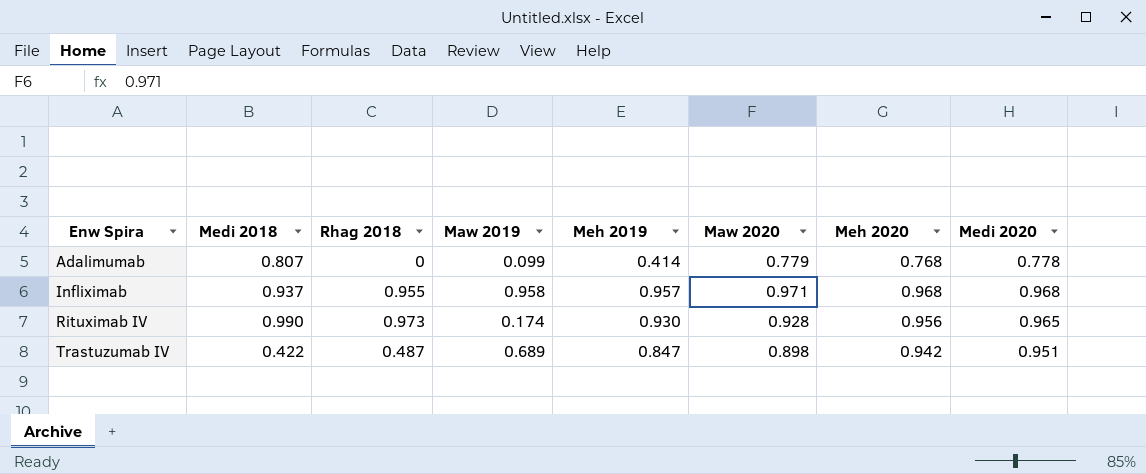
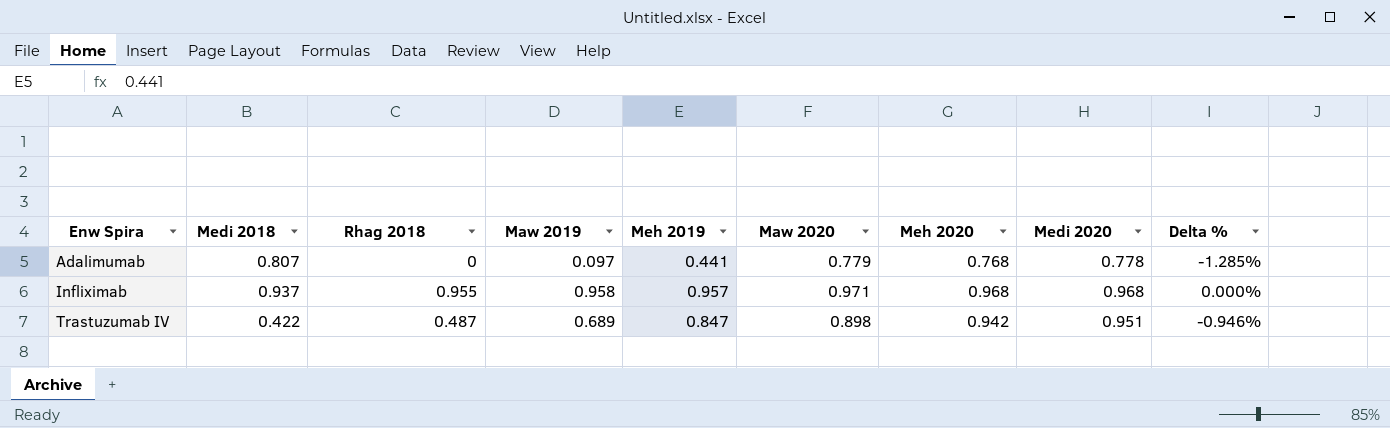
column Delta % | formula: none -> ([Meh 2020] - [Medi 2020]) / [Medi 2020]
row Rituximab IV: 0.990 | 0.973 | 0.174 | 0.930 | 0.928 | 0.956 | 0.965 -> none
Adalimumab | Maw 2019: 0.099 -> 0.097
Adalimumab | Meh 2019: 0.414 -> 0.441

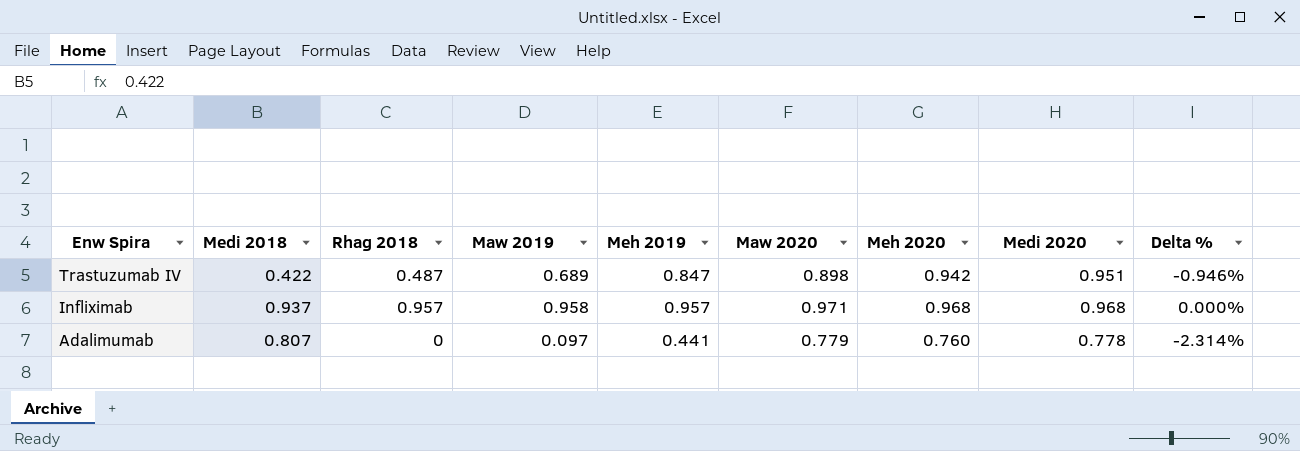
row order: Enw Spira ascending -> Enw Spira descending
Infliximab | Rhag 2018: 0.955 -> 0.957
Adalimumab | Meh 2020: 0.768 -> 0.760
Adalimumab | Delta %: -1.285% -> -2.314%

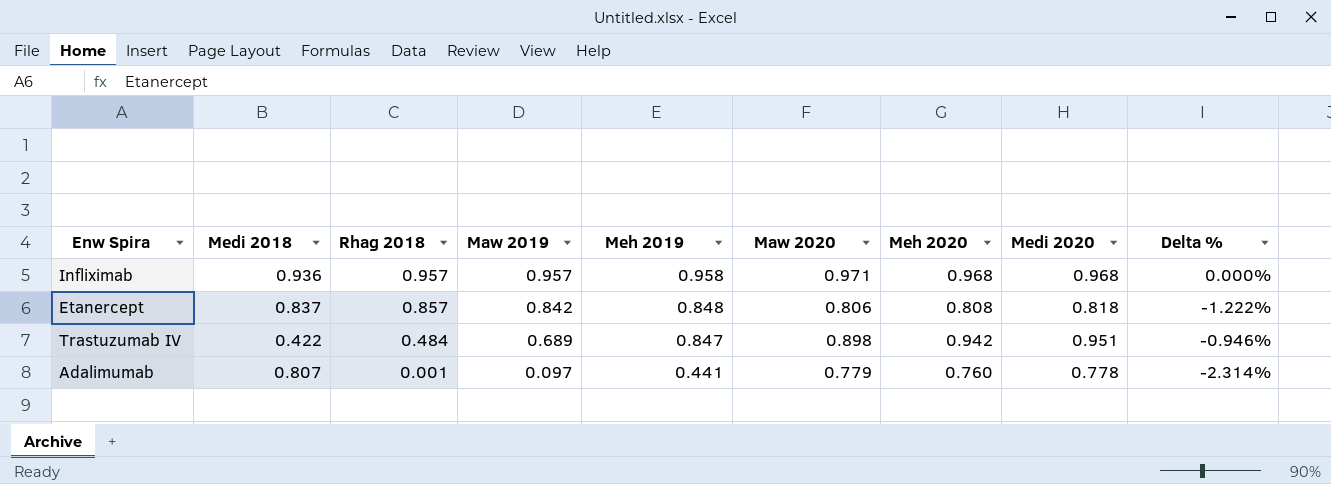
row order: Enw Spira descending -> Rhag 2018 descending
Infliximab | Medi 2018: 0.937 -> 0.936
Infliximab | Maw 2019: 0.958 -> 0.957
Infliximab | Meh 2019: 0.957 -> 0.958
row Etanercept: none -> 0.837 | 0.857 | 0.842 | 0.848 | 0.806 | 0.808 | 0.818 | -1.222%
Trastuzumab IV | Rhag 2018: 0.487 -> 0.484
Adalimumab | Rhag 2018: 0 -> 0.001

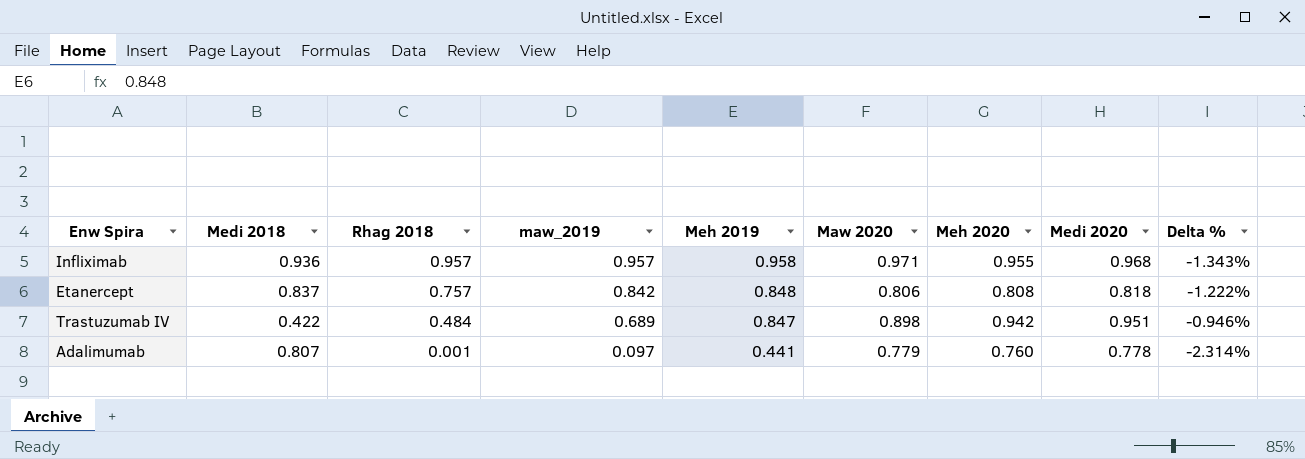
column name: Maw 2019 -> maw_2019
Infliximab | Meh 2020: 0.968 -> 0.955
Infliximab | Delta %: 0.000% -> -1.343%
Etanercept | Rhag 2018: 0.857 -> 0.757

